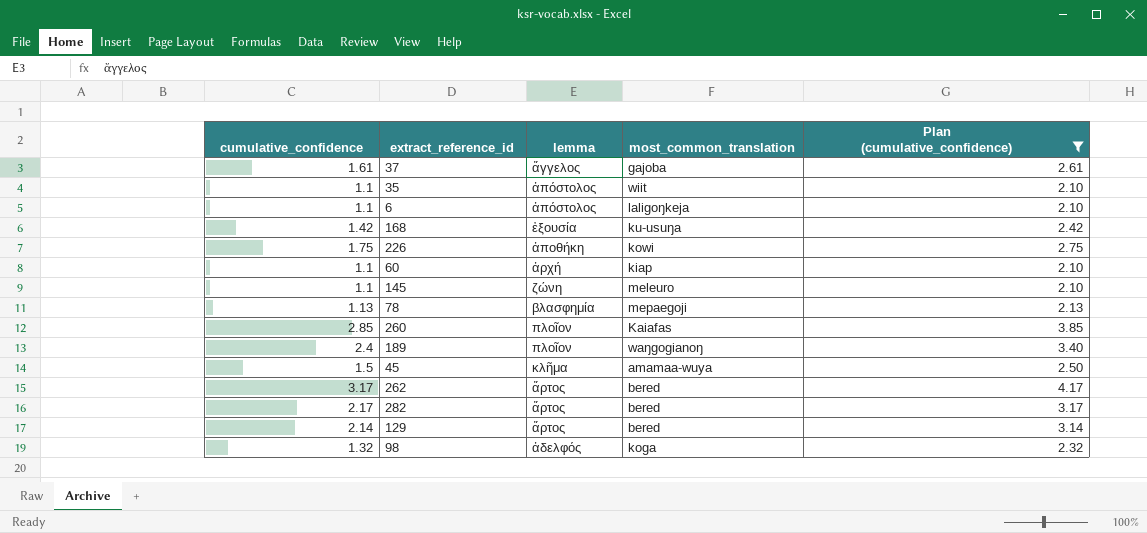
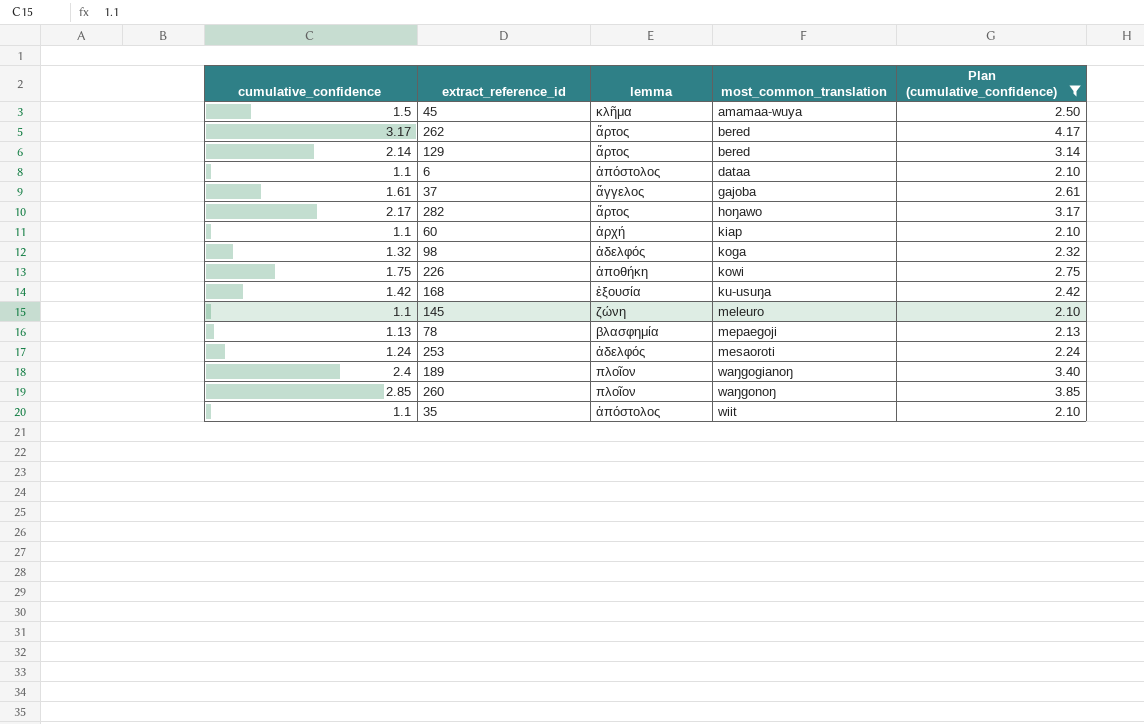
row order: none -> most_common_translation ascending
6 | most_common_translation: laligoŋkeja -> dataa
282 | most_common_translation: bered -> hoŋawo
row 253: none -> 1.24 | ἀδελφός | mesaoroti | 2.24
260 | most_common_translation: Kaiafas -> waŋgonoŋ

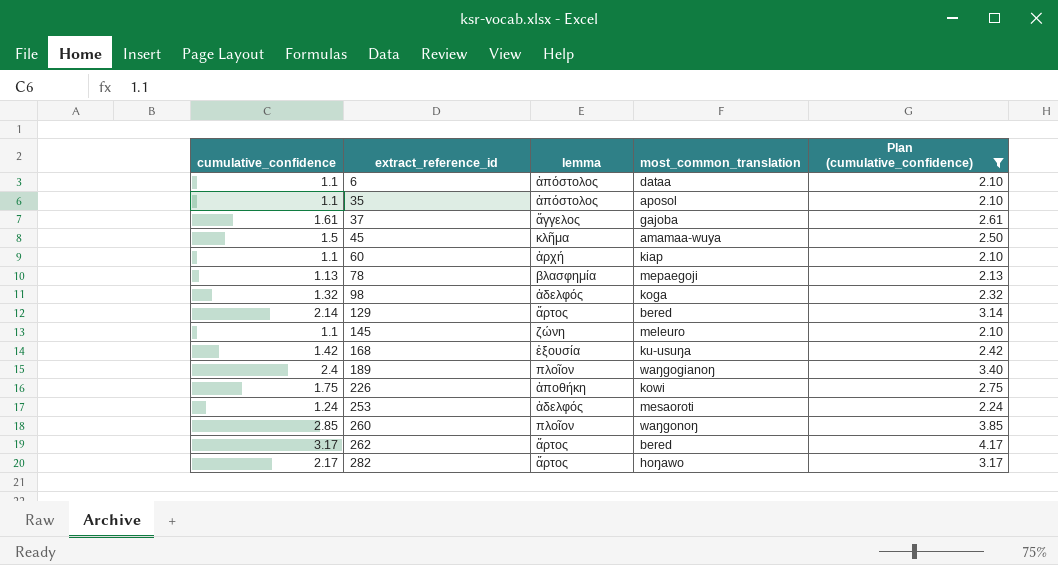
row order: most_common_translation ascending -> extract_reference_id ascending
35 | most_common_translation: wiit -> aposol

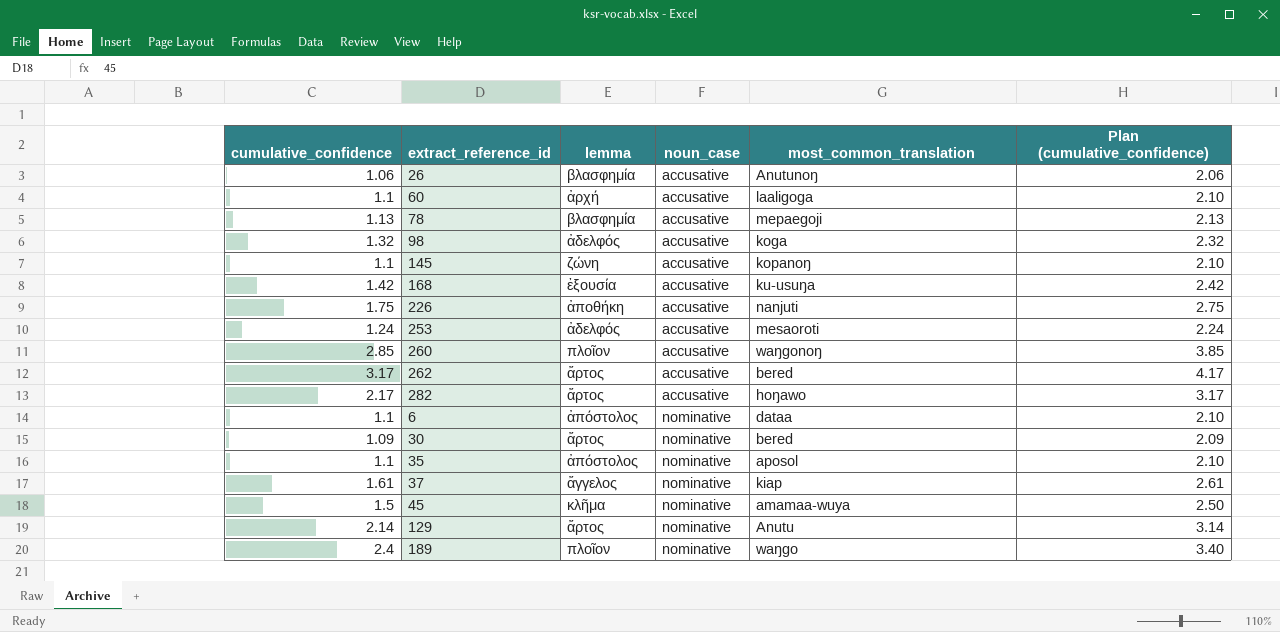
filter: Plan (cumulative_confidence) >= 2.10 -> none
row order: extract_reference_id ascending -> noun_case ascending
column noun_case | position: none -> 4
60 | most_common_translation: kiap -> laaligoga
145 | most_common_translation: meleuro -> kopanoŋ
226 | most_common_translation: kowi -> nanjuti
37 | most_common_translation: gajoba -> kiap
129 | most_common_translation: bered -> Anutu
189 | most_common_translation: waŋgogianoŋ -> waŋgo

